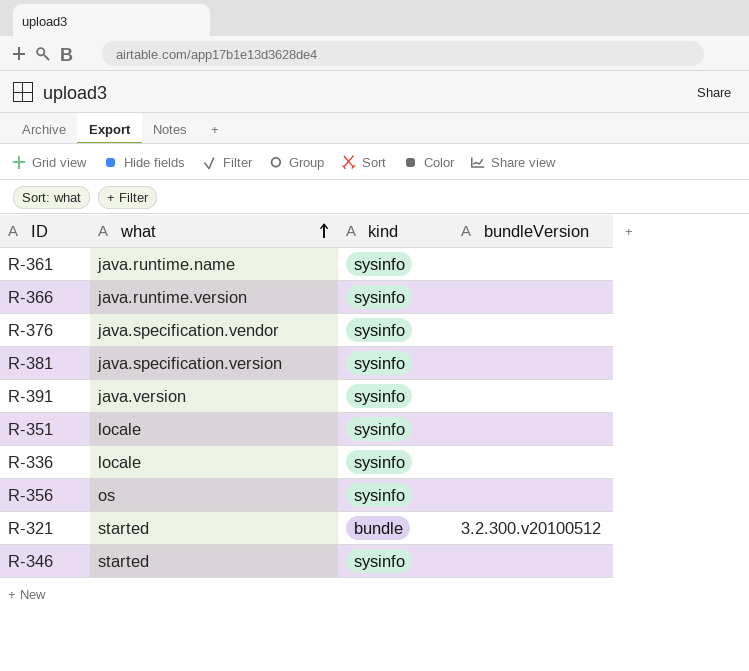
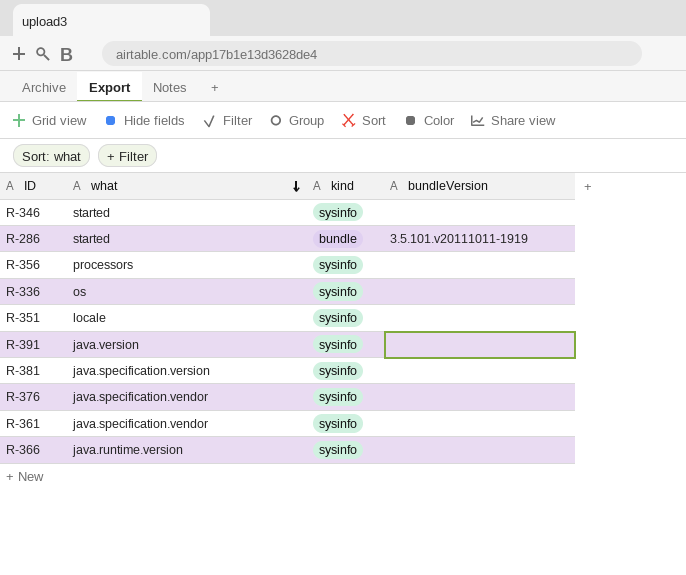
row order: what ascending -> what descending
row R-321: started | bundle | 3.2.300.v20100512 -> none
row R-286: none -> started | bundle | 3.5.101.v20111011-1919
R-356 | what: os -> processors
R-336 | what: locale -> os
R-361 | what: java.runtime.name -> java.specification.vendor

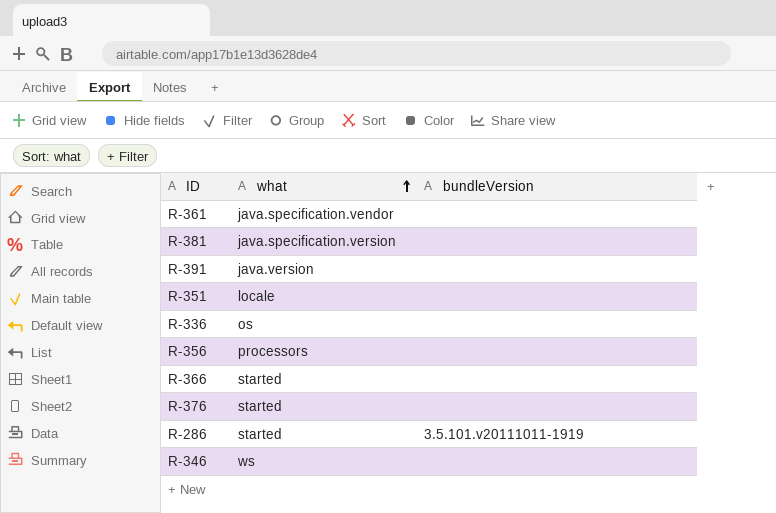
row order: what descending -> what ascending
column kind | position: 3 -> none
R-366 | what: java.runtime.version -> started
R-376 | what: java.specification.vendor -> started
R-346 | what: started -> ws

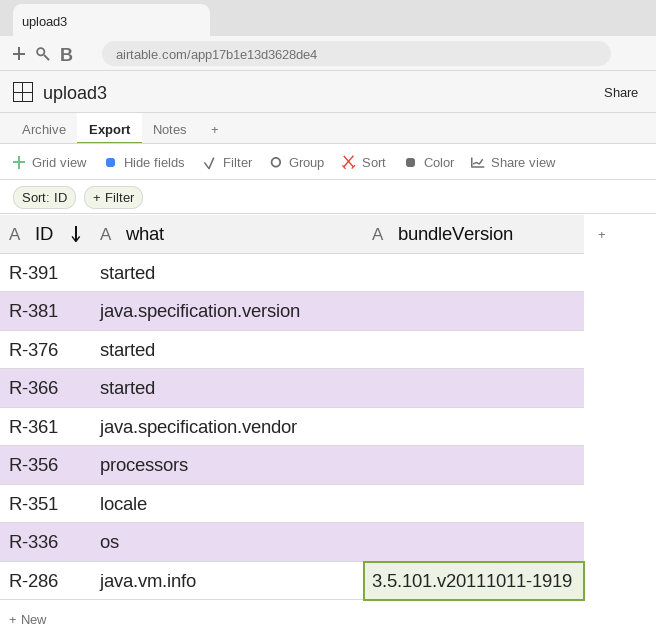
row order: what ascending -> ID descending
row R-346: ws | none -> none
R-391 | what: java.version -> started
R-286 | what: started -> java.vm.info

